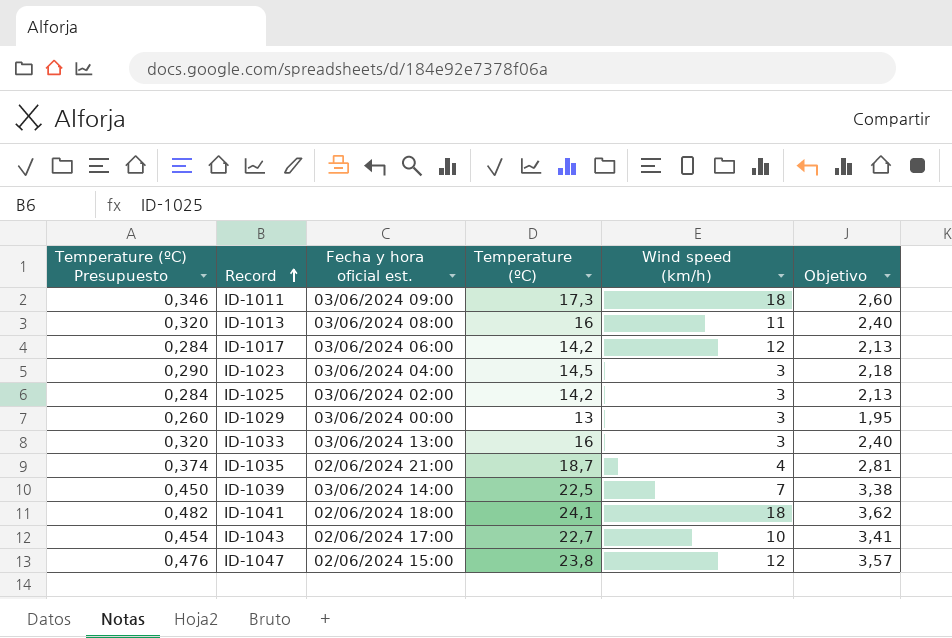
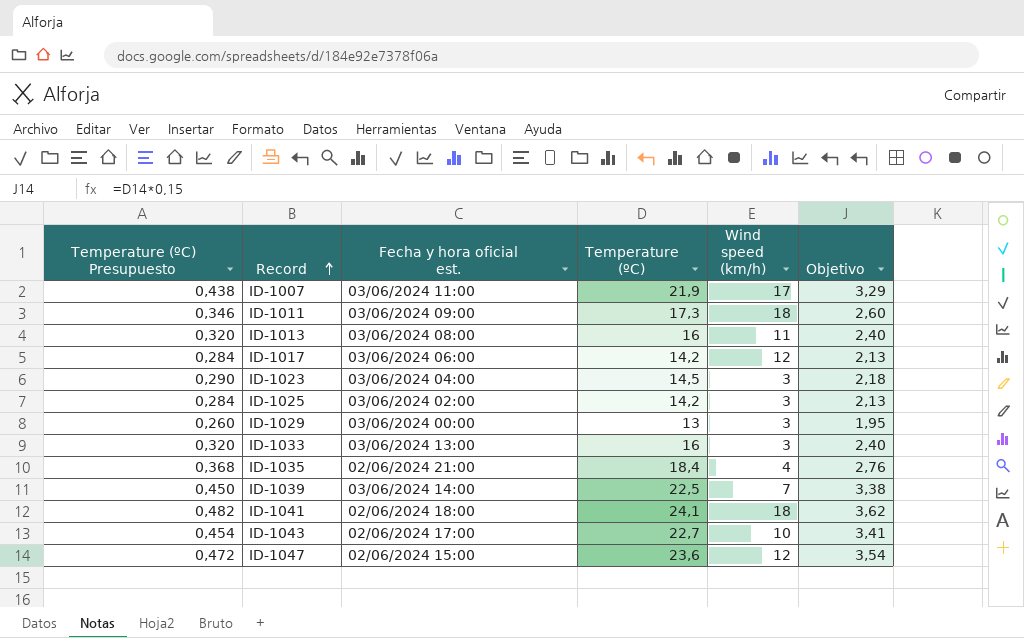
row ID-1007: none -> 0,438 | 03/06/2024 11:00 | 21,9 | 17 | 3,29
ID-1035 | Temperature (ºC) Presupuesto: 0,374 -> 0,368
ID-1035 | Temperature (ºC): 18,7 -> 18,4
ID-1035 | Objetivo: 2,81 -> 2,76
ID-1047 | Temperature (ºC) Presupuesto: 0,476 -> 0,472
ID-1047 | Temperature (ºC): 23,8 -> 23,6
ID-1047 | Objetivo: 3,57 -> 3,54

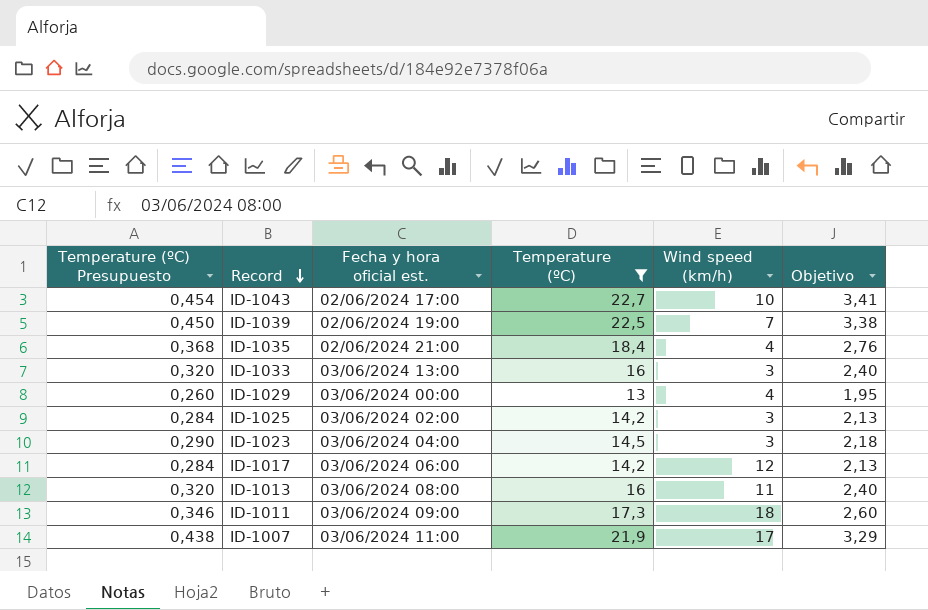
filter: none -> Temperature (ºC) <= 22,7
row order: Record ascending -> Record descending
ID-1039 | Fecha y hora oficial est.: 03/06/2024 14:00 -> 02/06/2024 19:00
ID-1029 | Wind speed (km/h): 3 -> 4

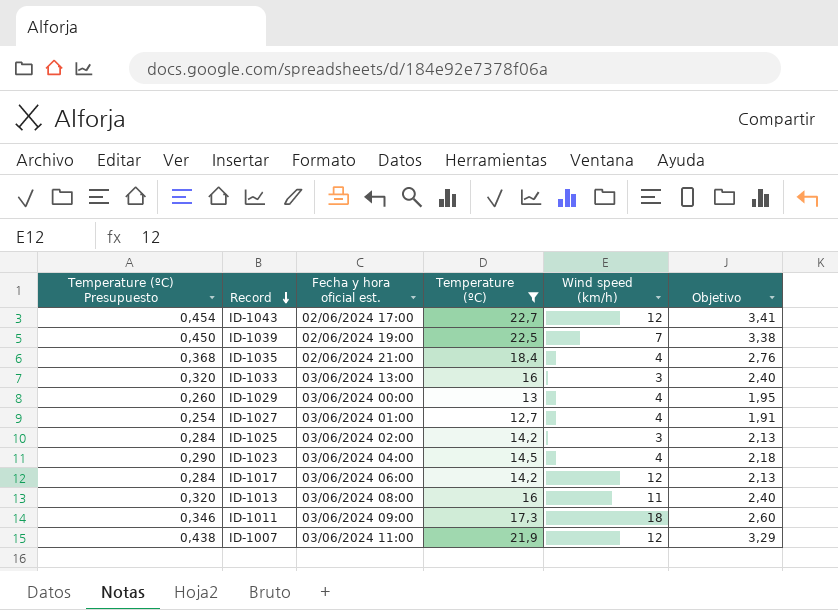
ID-1043 | Wind speed (km/h): 10 -> 12
row ID-1027: none -> 0,254 | 03/06/2024 01:00 | 12,7 | 4 | 1,91
ID-1023 | Wind speed (km/h): 3 -> 4
ID-1007 | Wind speed (km/h): 17 -> 12

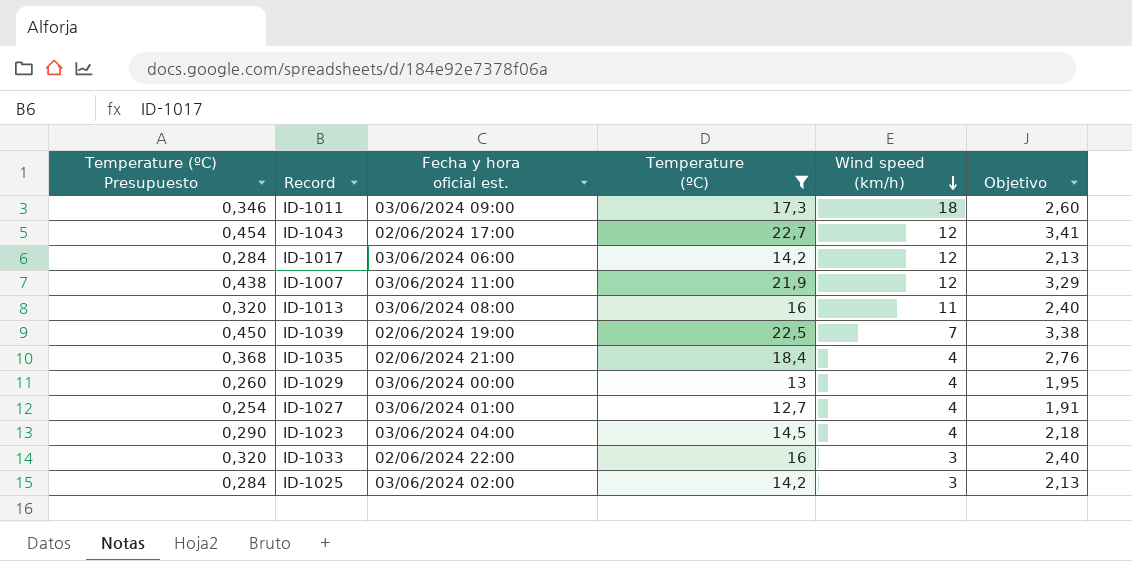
row order: Record descending -> Wind speed (km/h) descending
ID-1033 | Fecha y hora oficial est.: 03/06/2024 13:00 -> 02/06/2024 22:00

